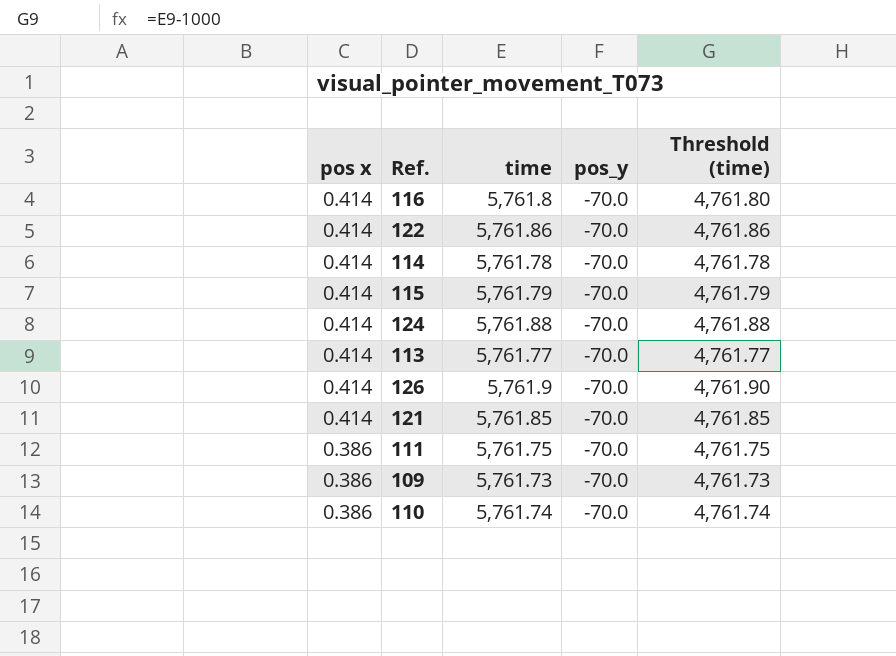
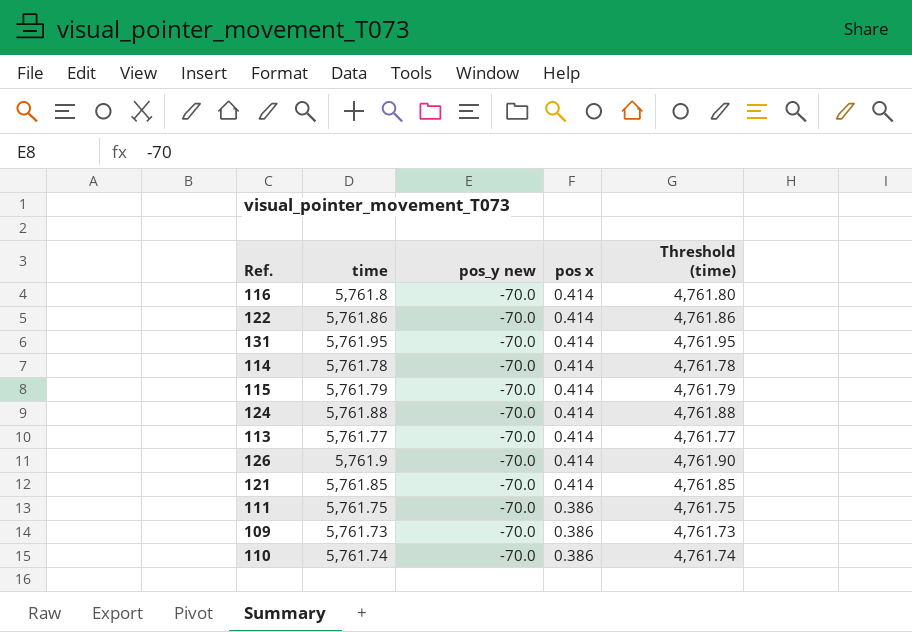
column name: pos_y -> pos_y new
column pos x | position: 1 -> 4
row 131: none -> 5,761.95 | -70.0 | 0.414 | 4,761.95

